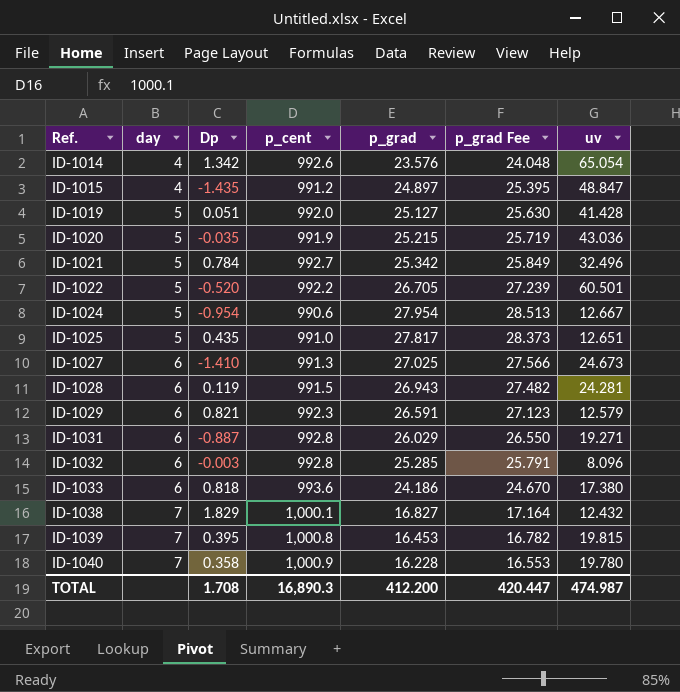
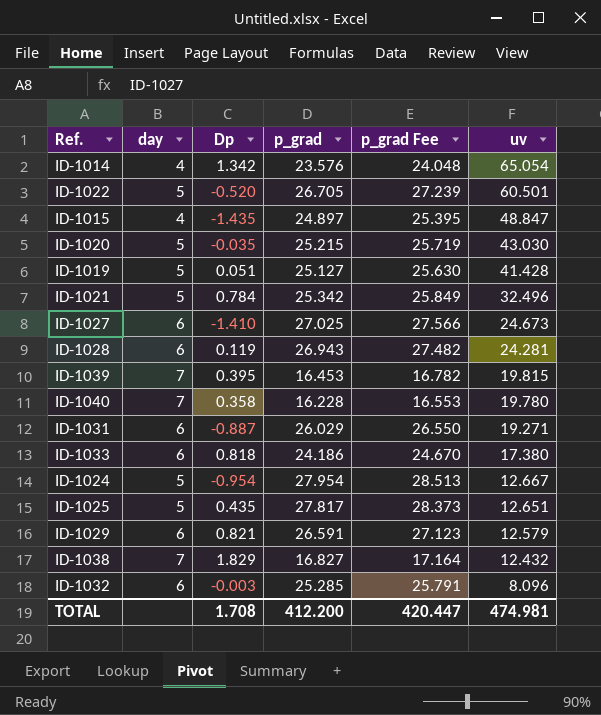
row order: Ref. ascending -> uv descending
column p_cent | position: 4 -> none
ID-1020 | uv: 43.036 -> 43.030
TOTAL | uv: 474.987 -> 474.981

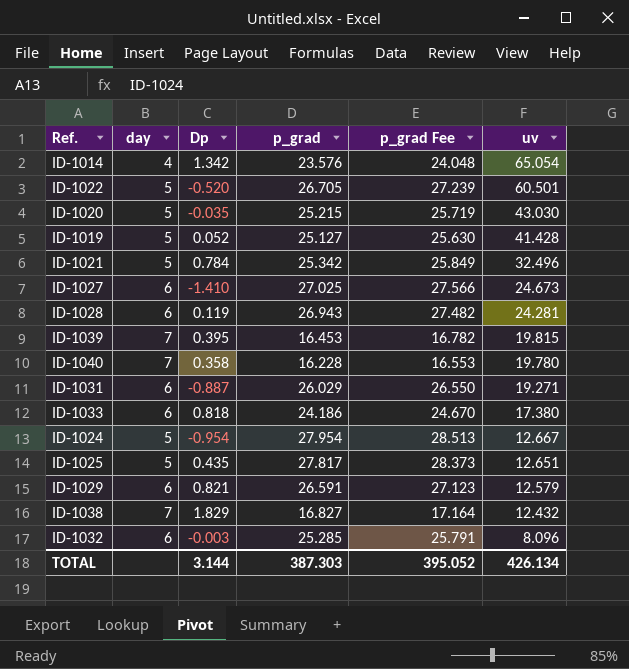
row ID-1015: 4 | -1.435 | 24.897 | 25.395 | 48.847 -> none
ID-1019 | Dp: 0.051 -> 0.052
TOTAL | Dp: 1.708 -> 3.144
TOTAL | p_grad: 412.200 -> 387.303
TOTAL | p_grad Fee: 420.447 -> 395.052
TOTAL | uv: 474.981 -> 426.134

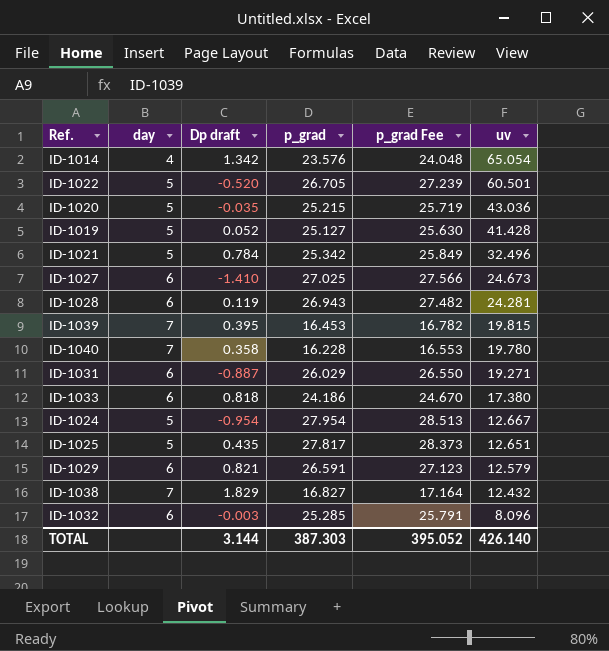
column name: Dp -> Dp draft
ID-1020 | uv: 43.030 -> 43.036
TOTAL | uv: 426.134 -> 426.140

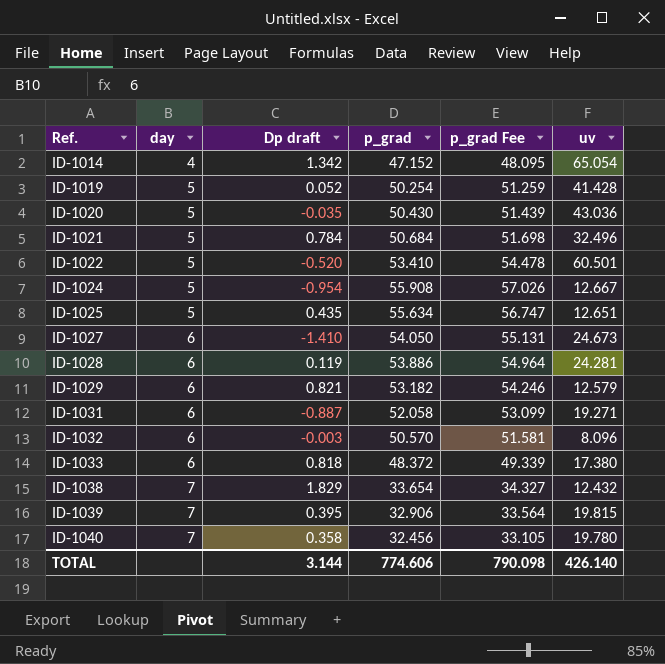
row order: uv descending -> Ref. ascending
ID-1014 | p_grad: 23.576 -> 47.152
ID-1014 | p_grad Fee: 24.048 -> 48.095
ID-1019 | p_grad: 25.127 -> 50.254
ID-1019 | p_grad Fee: 25.630 -> 51.259
ID-1020 | p_grad: 25.215 -> 50.430
ID-1020 | p_grad Fee: 25.719 -> 51.439
ID-1021 | p_grad: 25.342 -> 50.684
ID-1021 | p_grad Fee: 25.849 -> 51.698
ID-1022 | p_grad: 26.705 -> 53.410
ID-1022 | p_grad Fee: 27.239 -> 54.478
ID-1024 | p_grad: 27.954 -> 55.908
ID-1024 | p_grad Fee: 28.513 -> 57.026
ID-1025 | p_grad: 27.817 -> 55.634
ID-1025 | p_grad Fee: 28.373 -> 56.747
ID-1027 | p_grad: 27.025 -> 54.050
ID-1027 | p_grad Fee: 27.566 -> 55.131
ID-1028 | p_grad: 26.943 -> 53.886
ID-1028 | p_grad Fee: 27.482 -> 54.964
ID-1029 | p_grad: 26.591 -> 53.182
ID-1029 | p_grad Fee: 27.123 -> 54.246
ID-1031 | p_grad: 26.029 -> 52.058
ID-1031 | p_grad Fee: 26.550 -> 53.099
ID-1032 | p_grad: 25.285 -> 50.570
ID-1032 | p_grad Fee: 25.791 -> 51.581
ID-1033 | p_grad: 24.186 -> 48.372
ID-1033 | p_grad Fee: 24.670 -> 49.339
ID-1038 | p_grad: 16.827 -> 33.654
ID-1038 | p_grad Fee: 17.164 -> 34.327
ID-1039 | p_grad: 16.453 -> 32.906
ID-1039 | p_grad Fee: 16.782 -> 33.564
ID-1040 | p_grad: 16.228 -> 32.456
ID-1040 | p_grad Fee: 16.553 -> 33.105
TOTAL | p_grad: 387.303 -> 774.606
TOTAL | p_grad Fee: 395.052 -> 790.098

